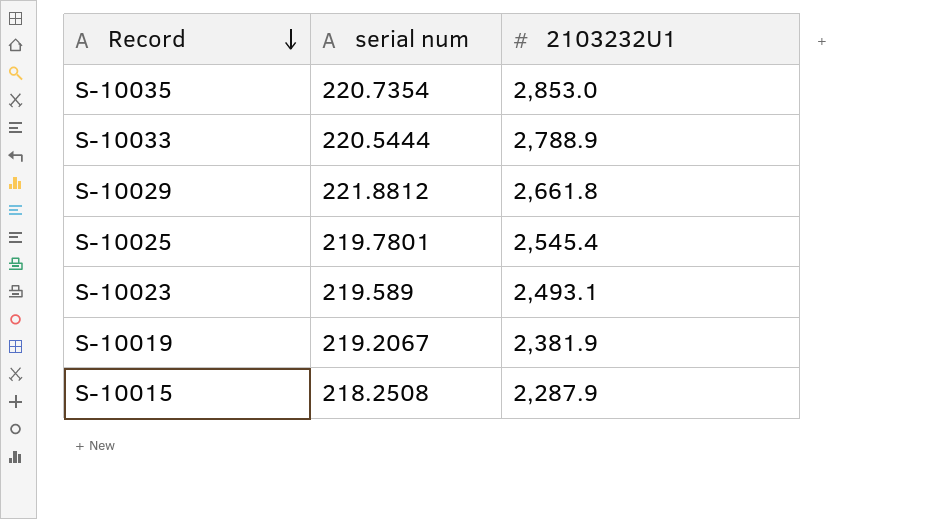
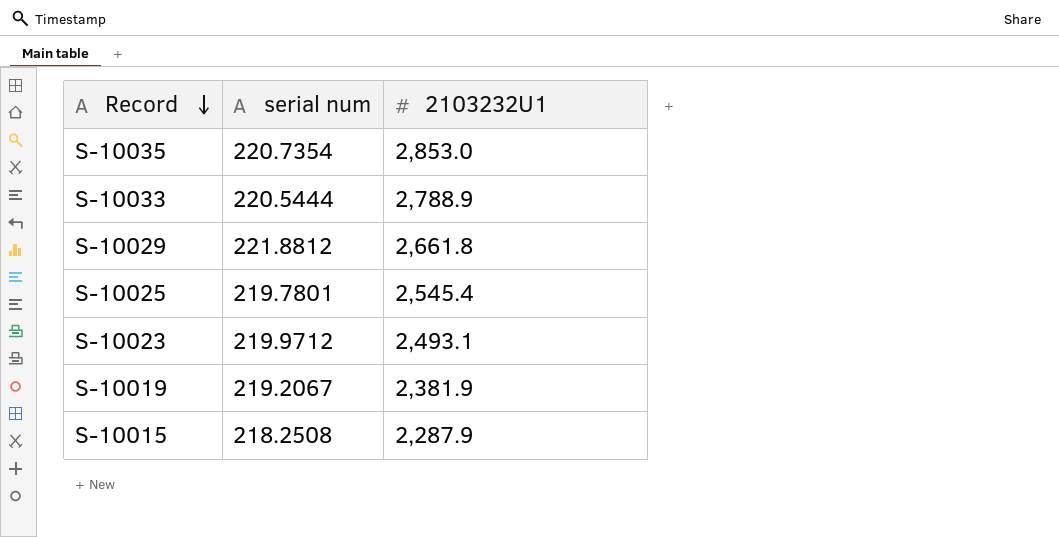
S-10023 | serial num: 219.589 -> 219.9712

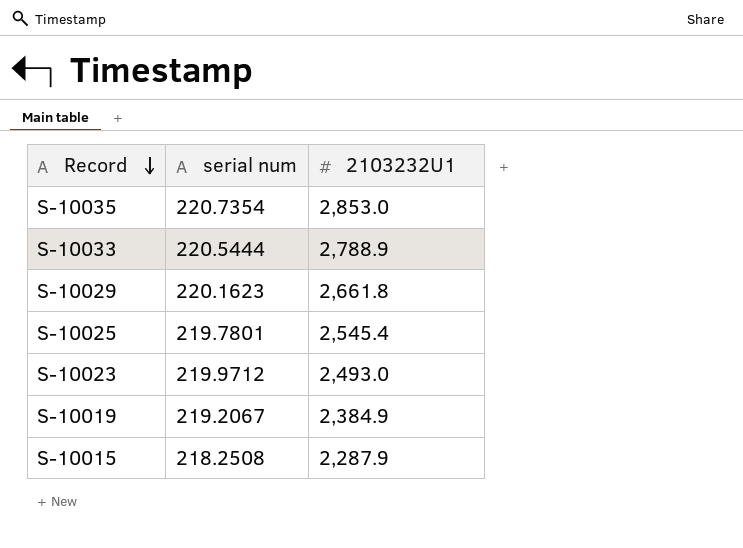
S-10029 | serial num: 221.8812 -> 220.1623
S-10023 | 2103232U1: 2,493.1 -> 2,493.0
S-10019 | 2103232U1: 2,381.9 -> 2,384.9

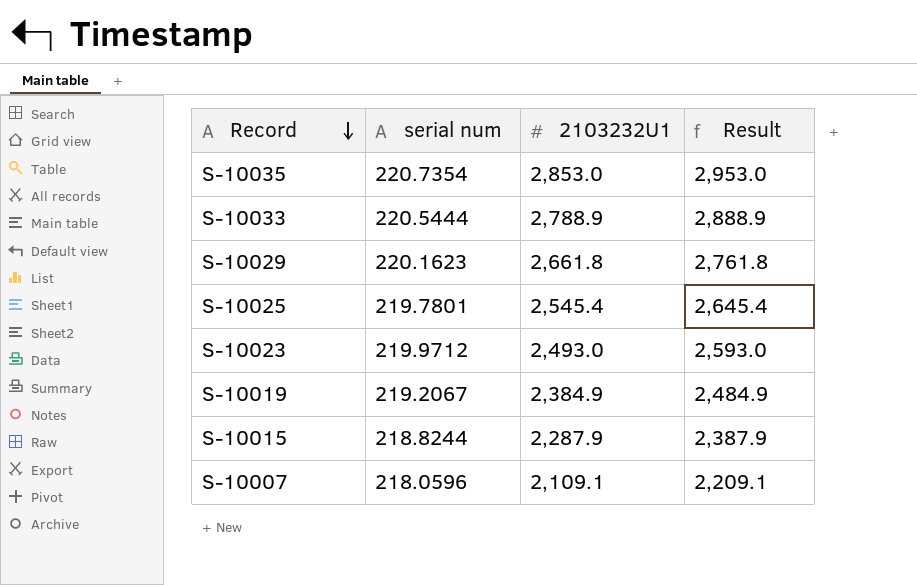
column Result | formula: none -> [2103232U1] + 100
S-10015 | serial num: 218.2508 -> 218.8244
row S-10007: none -> 218.0596 | 2,109.1 | 2,209.1

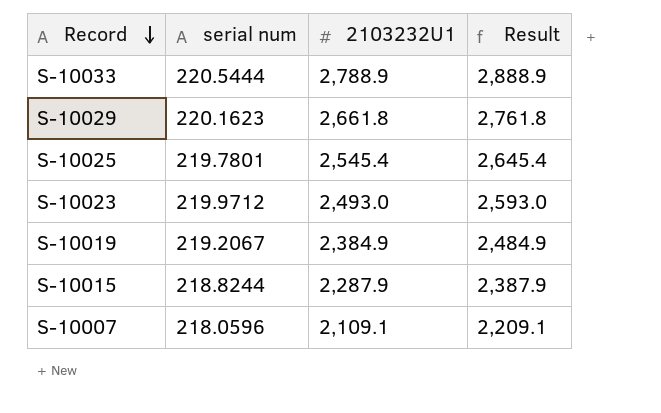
row S-10035: 220.7354 | 2,853.0 | 2,953.0 -> none

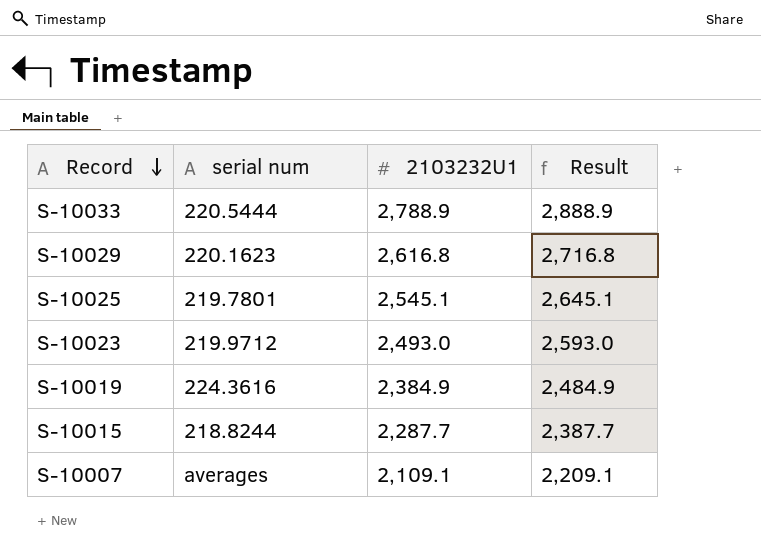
S-10029 | 2103232U1: 2,661.8 -> 2,616.8
S-10029 | Result: 2,761.8 -> 2,716.8
S-10025 | 2103232U1: 2,545.4 -> 2,545.1
S-10025 | Result: 2,645.4 -> 2,645.1
S-10019 | serial num: 219.2067 -> 224.3616
S-10015 | 2103232U1: 2,287.9 -> 2,287.7
S-10015 | Result: 2,387.9 -> 2,387.7
S-10007 | serial num: 218.0596 -> averages

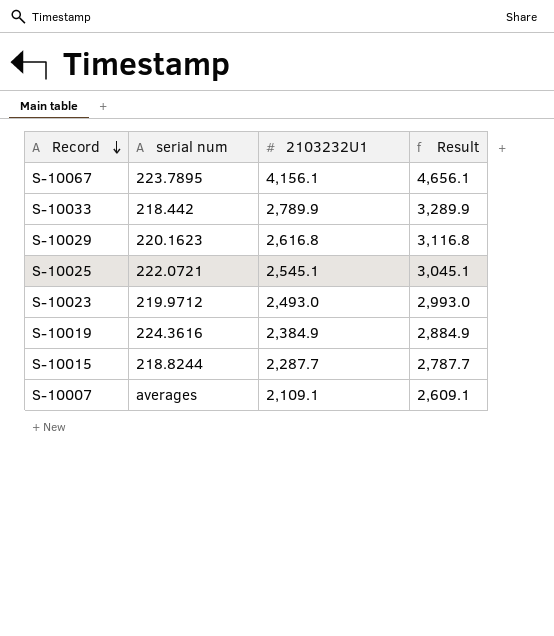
column Result | formula: [2103232U1] + 100 -> [2103232U1] + 500
row S-10067: none -> 223.7895 | 4,156.1 | 4,656.1
S-10033 | serial num: 220.5444 -> 218.442
S-10033 | 2103232U1: 2,788.9 -> 2,789.9
S-10025 | serial num: 219.7801 -> 222.0721

